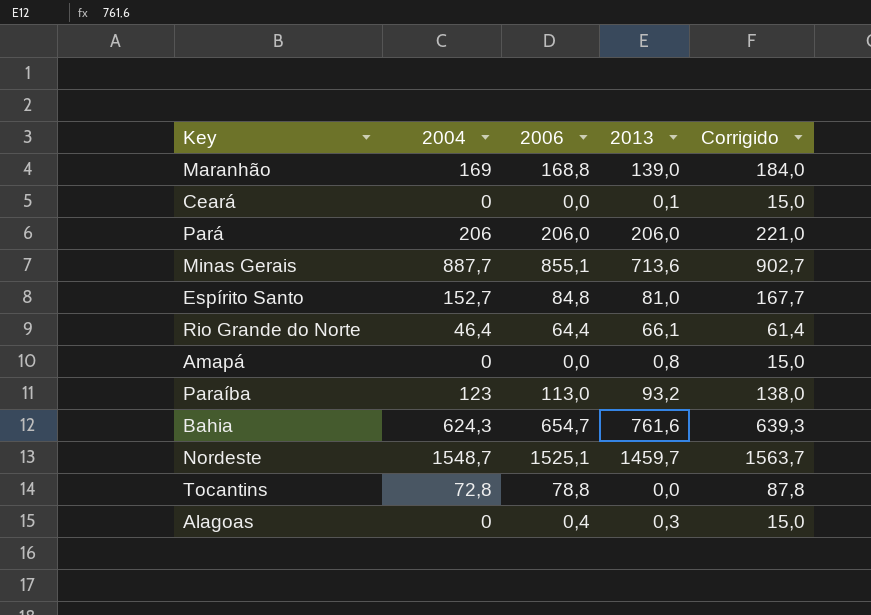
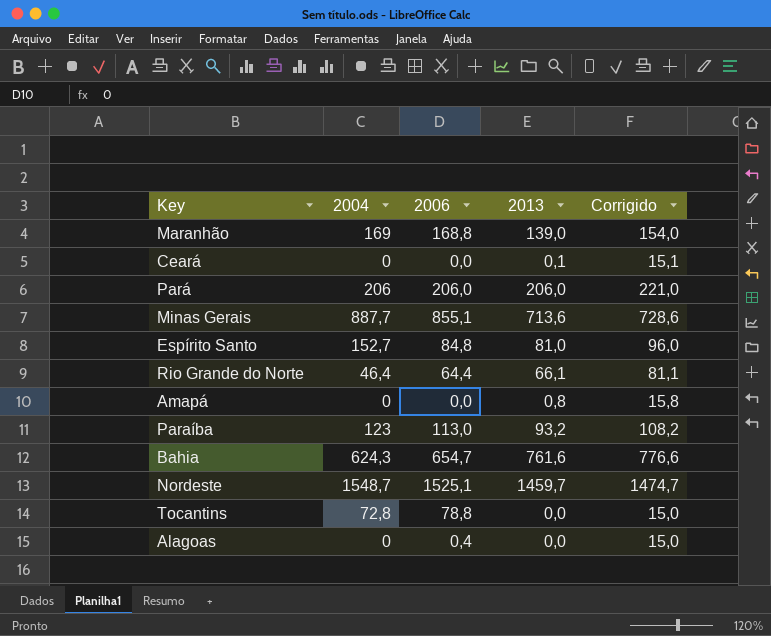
column Corrigido | formula: [2004] + 15 -> [2013] + 15
Alagoas | 2013: 0,3 -> 0,0

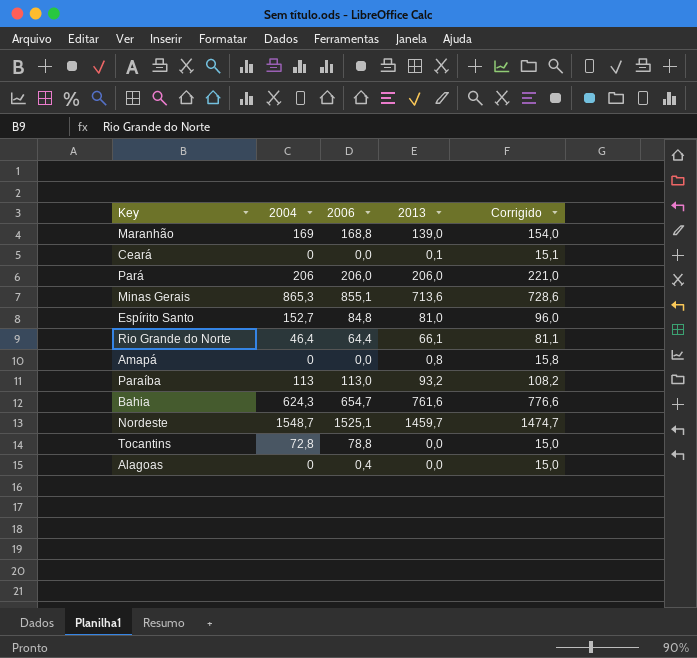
Minas Gerais | 2004: 887,7 -> 865,3
Paraíba | 2004: 123 -> 113

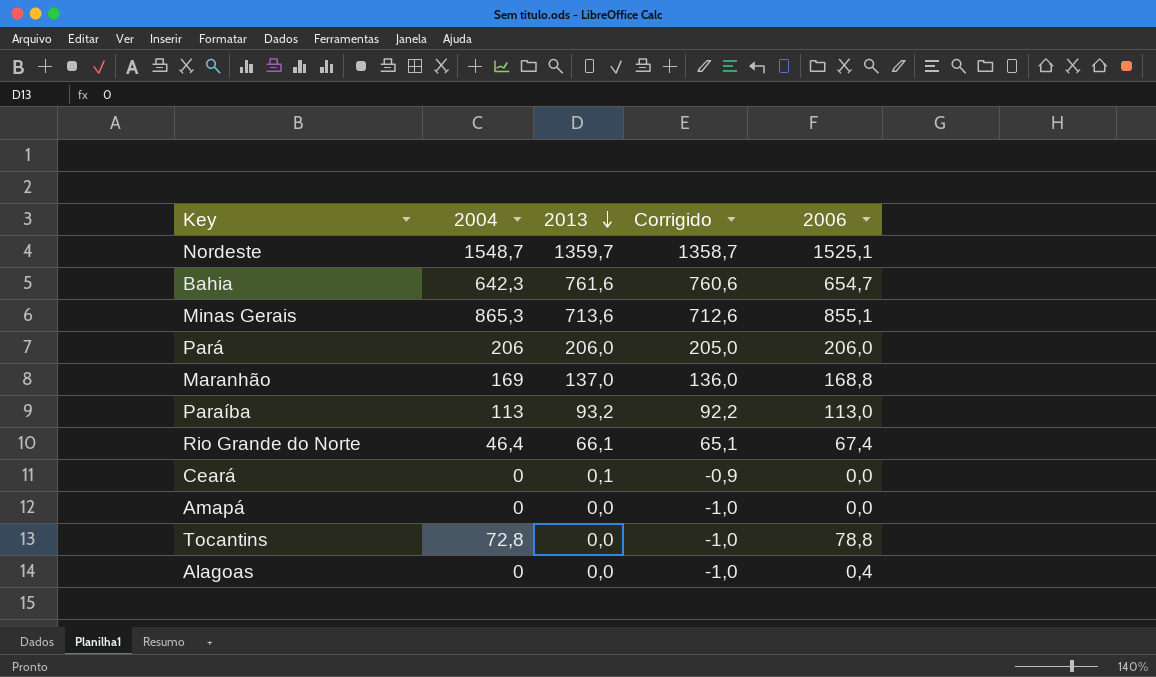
row order: none -> 2013 descending
column Corrigido | formula: [2013] + 15 -> [2013] - 1
column 2006 | position: 3 -> 5
row Espírito Santo: 152,7 | 84,8 | 81,0 | 96,0 -> none
Nordeste | 2013: 1459,7 -> 1359,7
Bahia | 2004: 624,3 -> 642,3
Maranhão | 2013: 139,0 -> 137,0
Rio Grande do Norte | 2006: 64,4 -> 67,4
Amapá | 2013: 0,8 -> 0,0

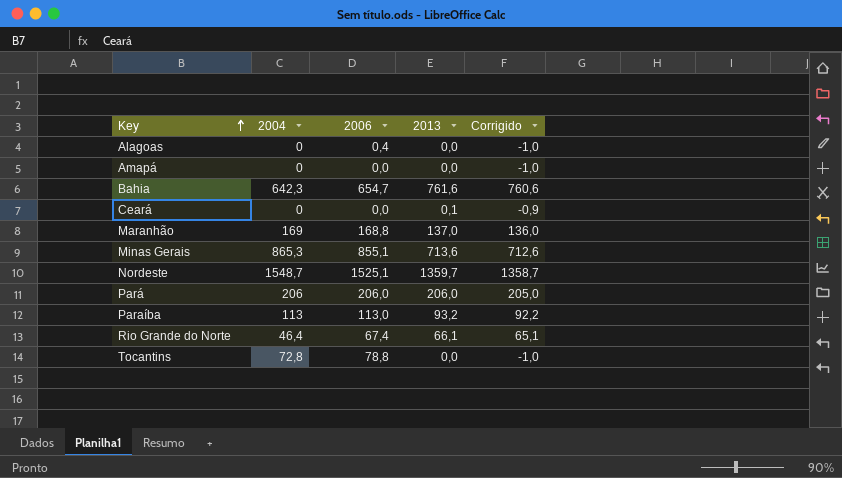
row order: 2013 descending -> Key ascending
column 2006 | position: 5 -> 3

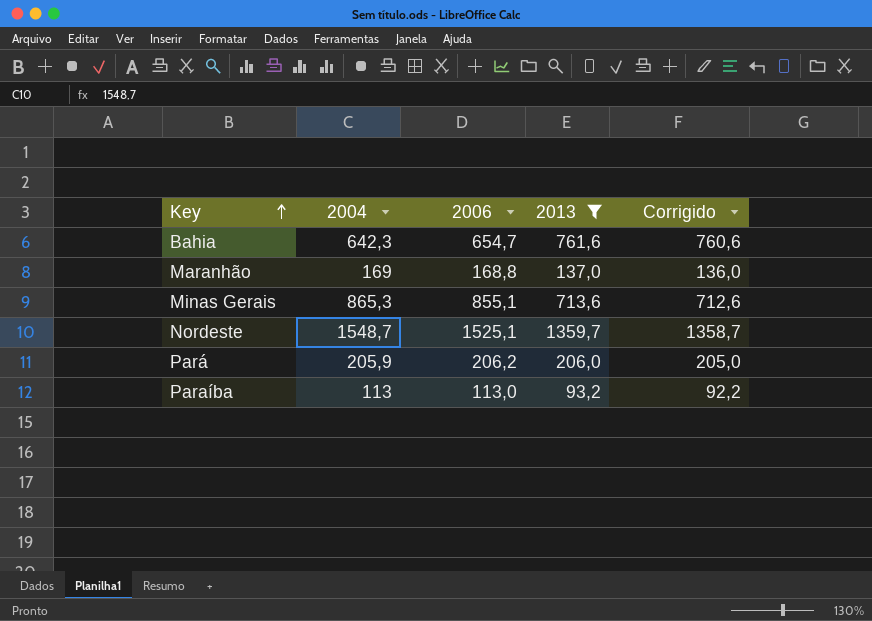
filter: none -> 2013 >= 93,2
Pará | 2004: 206 -> 205,9
Pará | 2006: 206,0 -> 206,2

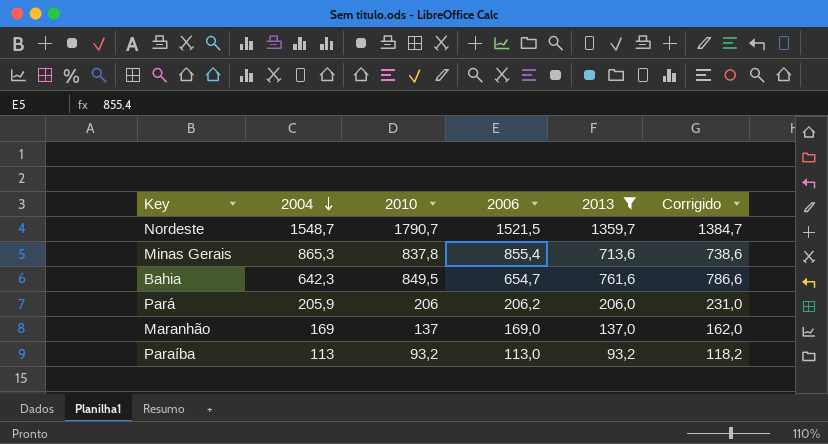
row order: Key ascending -> 2004 descending
column 2010 | position: none -> 3
column Corrigido | formula: [2013] - 1 -> [2013] + 25
Nordeste | 2006: 1525,1 -> 1521,5
Minas Gerais | 2006: 855,1 -> 855,4
Maranhão | 2006: 168,8 -> 169,0

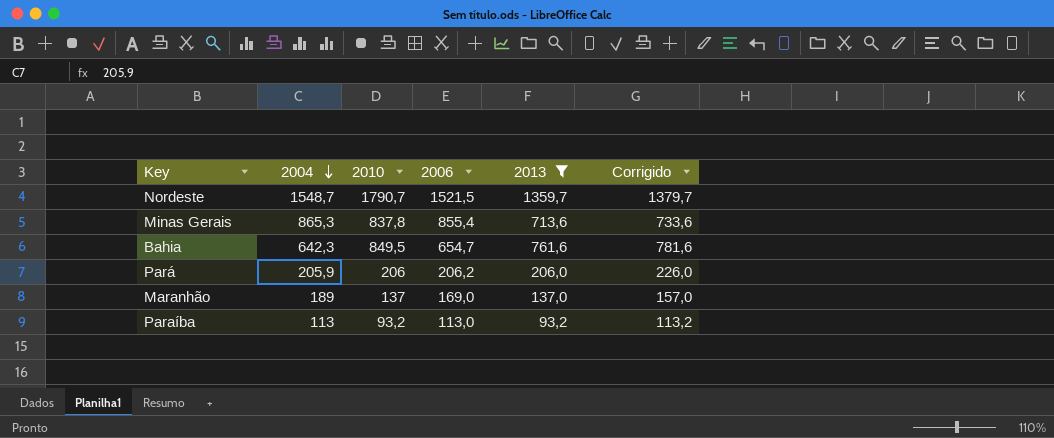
column Corrigido | formula: [2013] + 25 -> [2013] + 20
Maranhão | 2004: 169 -> 189

